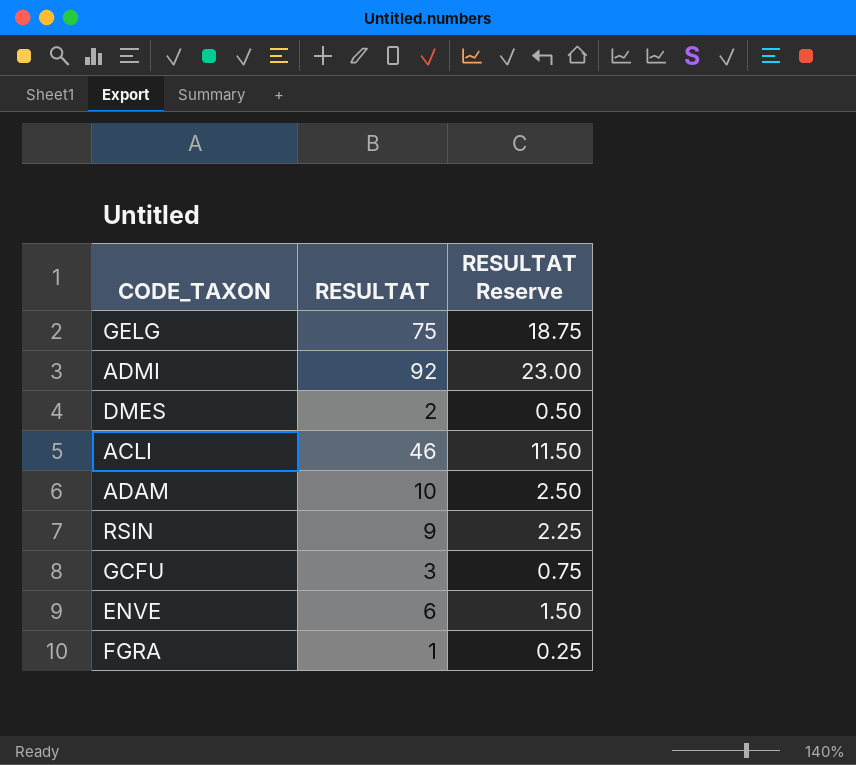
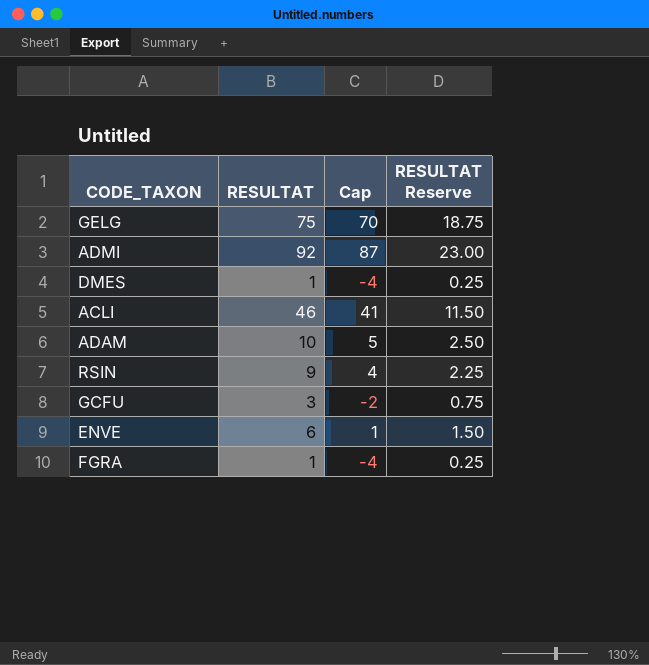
column Cap | formula: none -> [RESULTAT] - 5
DMES | RESULTAT: 2 -> 1
DMES | RESULTAT Reserve: 0.50 -> 0.25

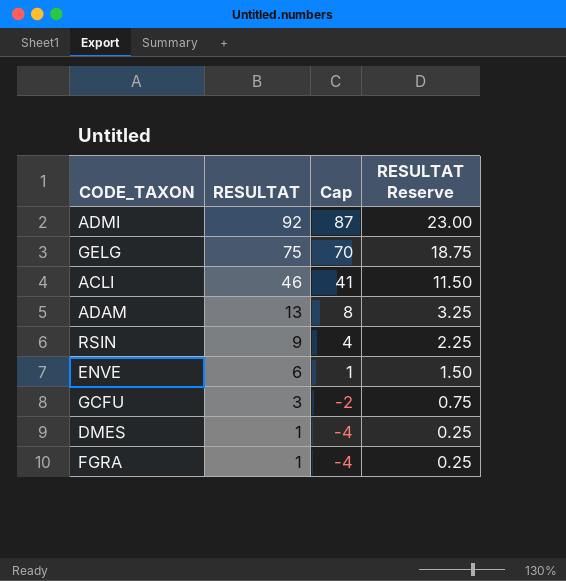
row order: none -> RESULTAT descending
ADAM | RESULTAT: 10 -> 13
ADAM | Cap: 5 -> 8
ADAM | RESULTAT Reserve: 2.50 -> 3.25

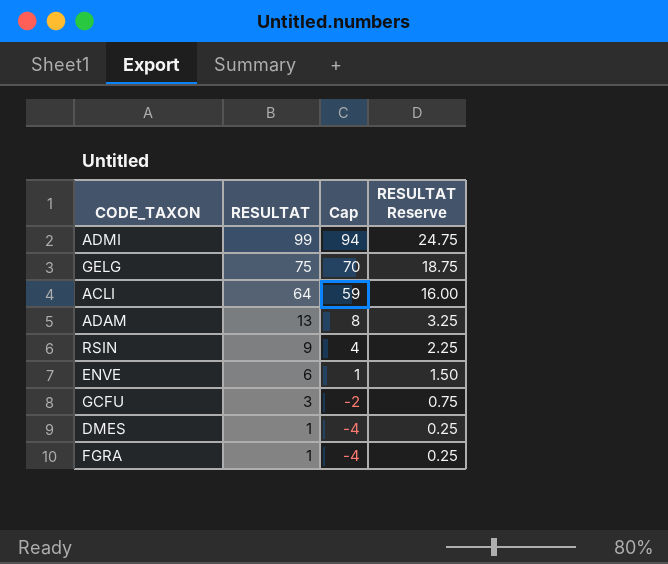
ADMI | RESULTAT: 92 -> 99
ADMI | Cap: 87 -> 94
ADMI | RESULTAT Reserve: 23.00 -> 24.75
ACLI | RESULTAT: 46 -> 64
ACLI | Cap: 41 -> 59
ACLI | RESULTAT Reserve: 11.50 -> 16.00

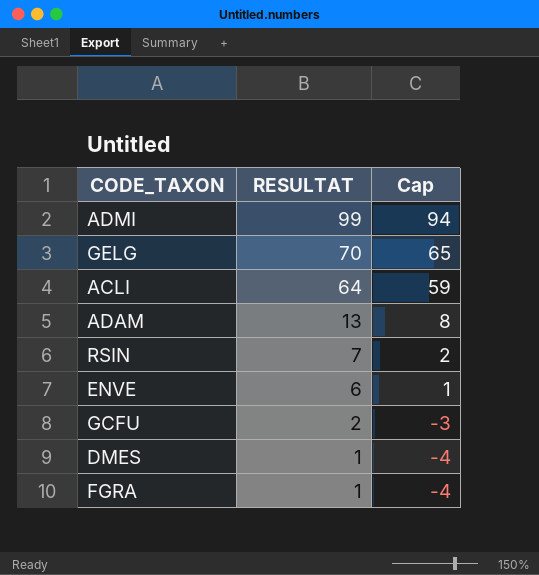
column RESULTAT Reserve | formula: [RESULTAT] * 0.25 -> none
GELG | RESULTAT: 75 -> 70
GELG | Cap: 70 -> 65
RSIN | RESULTAT: 9 -> 7
RSIN | Cap: 4 -> 2
GCFU | RESULTAT: 3 -> 2
GCFU | Cap: -2 -> -3

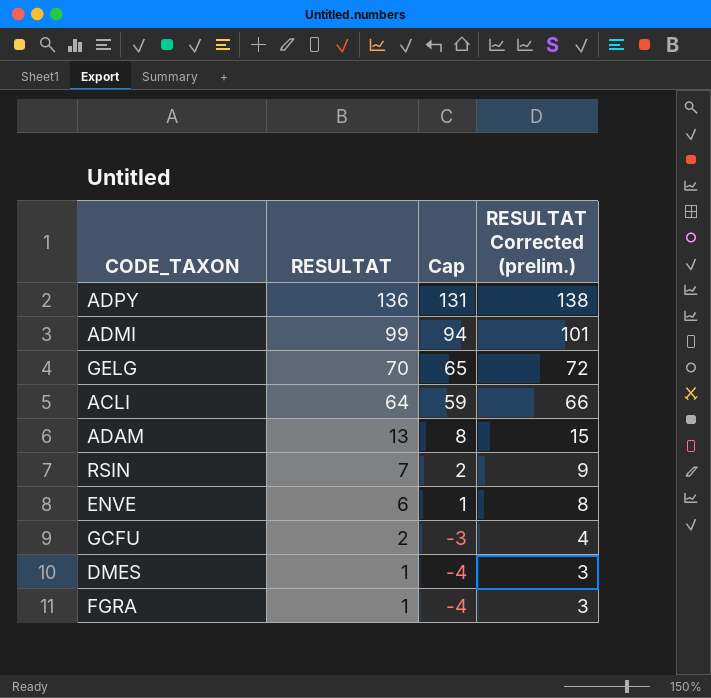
column RESULTAT Corrected (prelim.) | formula: none -> [RESULTAT] + 2
row ADPY: none -> 136 | 131 | 138

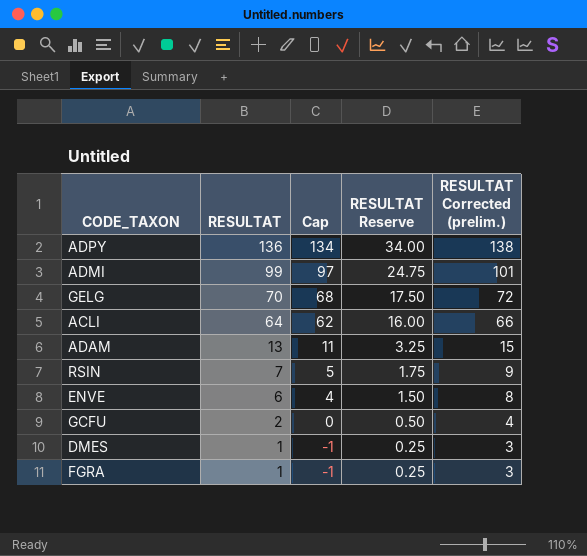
column Cap | formula: [RESULTAT] - 5 -> [RESULTAT] - 2
column RESULTAT Reserve | formula: none -> [RESULTAT] * 0.25

